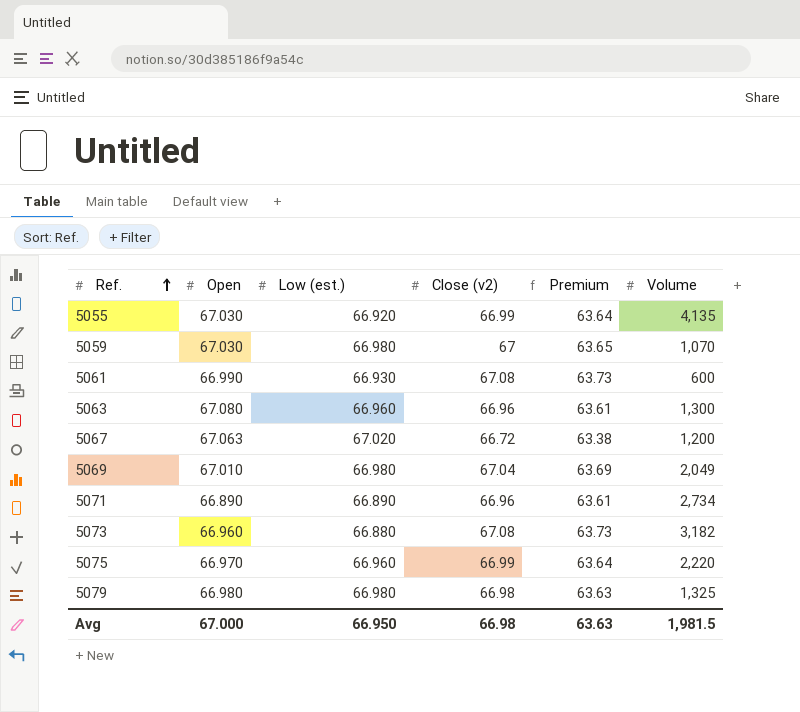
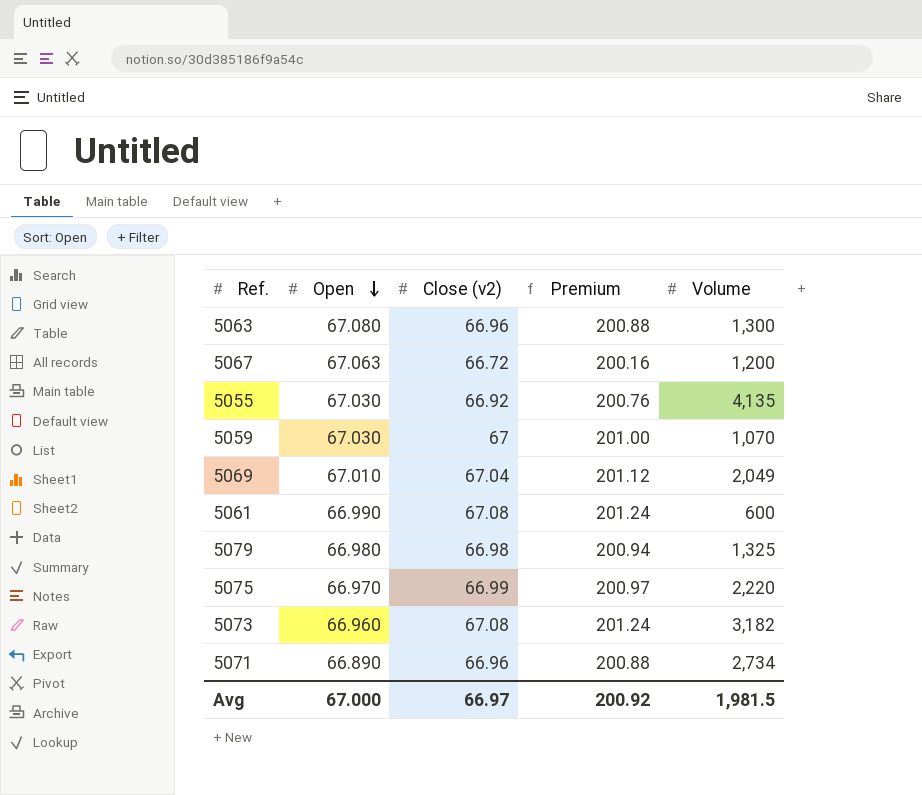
row order: Ref. ascending -> Open descending
column Low (est.) | position: 3 -> none
column Premium | formula: [Close (v2)] * 0.95 -> [Close (v2)] * 3
5055 | Close (v2): 66.99 -> 66.92
Avg | Close (v2): 66.98 -> 66.97
Avg | Premium: 63.63 -> 200.92

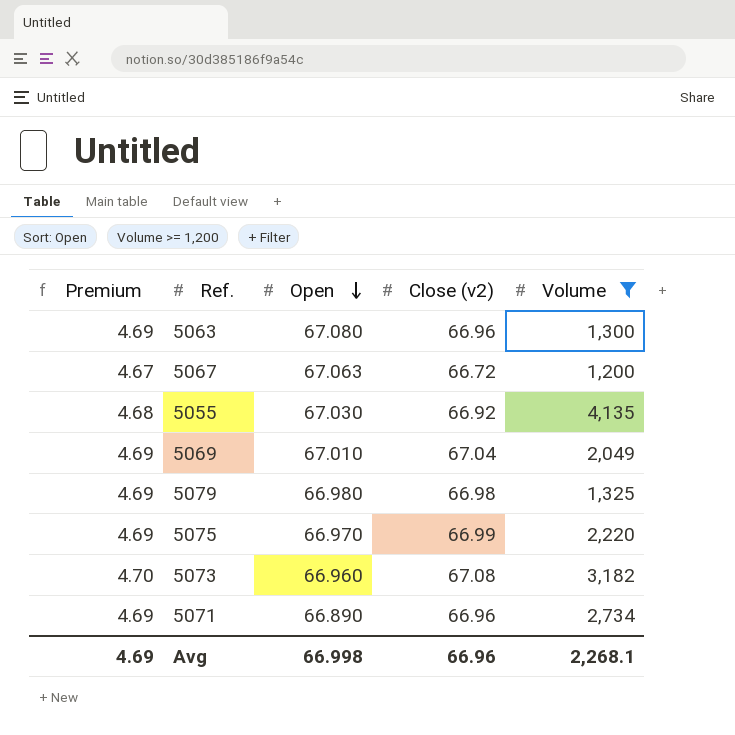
filter: none -> Volume >= 1,200
column Premium | formula: [Close (v2)] * 3 -> [Close (v2)] * 0.07
column Premium | position: 4 -> 1
Avg | Premium: 200.92 -> 4.69
Avg | Open: 67.000 -> 66.998
Avg | Close (v2): 66.97 -> 66.96
Avg | Volume: 1,981.5 -> 2,268.1

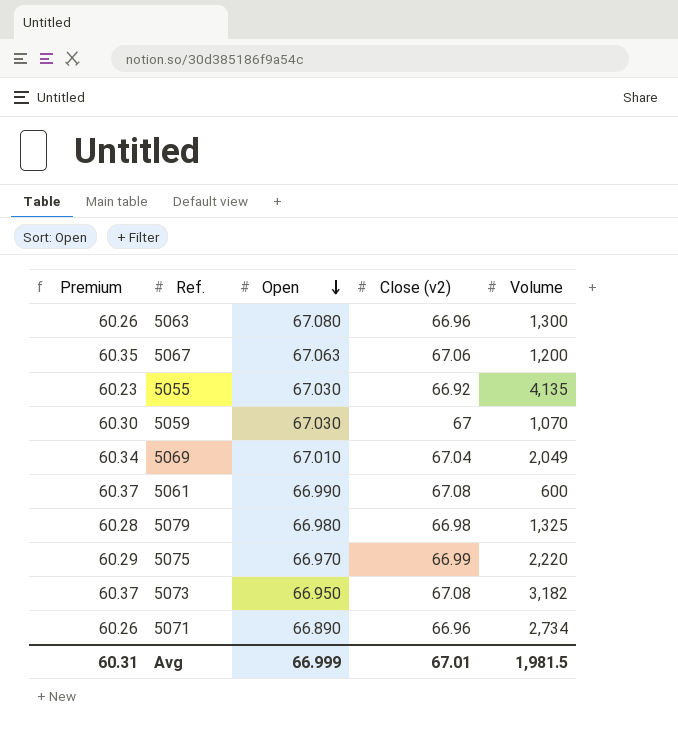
filter: Volume >= 1,200 -> none
column Premium | formula: [Close (v2)] * 0.07 -> [Close (v2)] * 0.9
5067 | Close (v2): 66.72 -> 67.06
5073 | Open: 66.960 -> 66.950
Avg | Premium: 4.69 -> 60.31
Avg | Open: 66.998 -> 66.999
Avg | Close (v2): 66.96 -> 67.01
Avg | Volume: 2,268.1 -> 1,981.5

